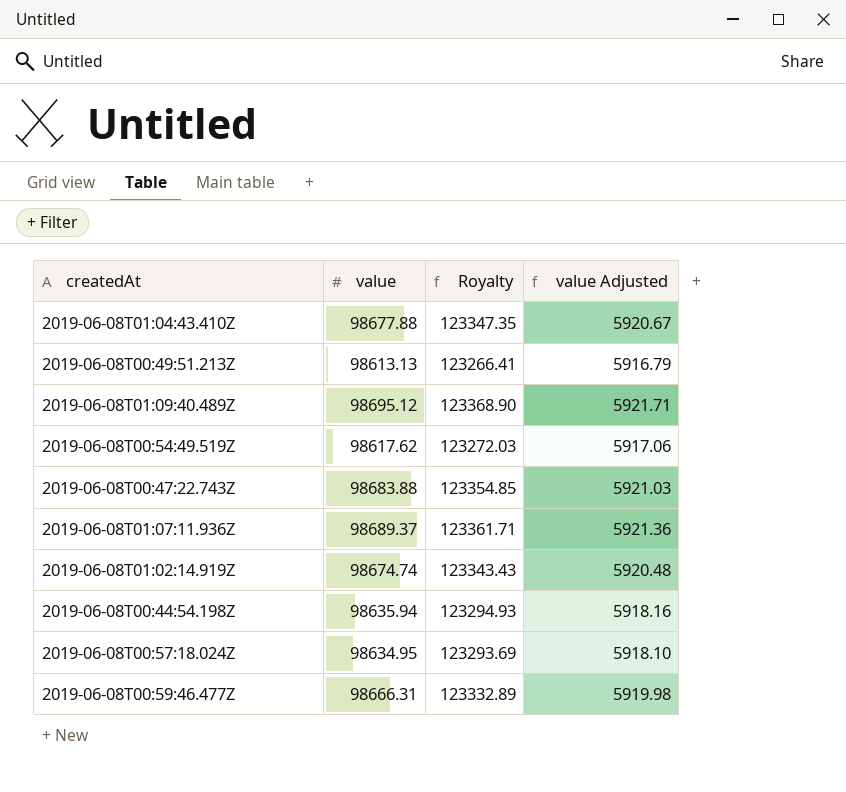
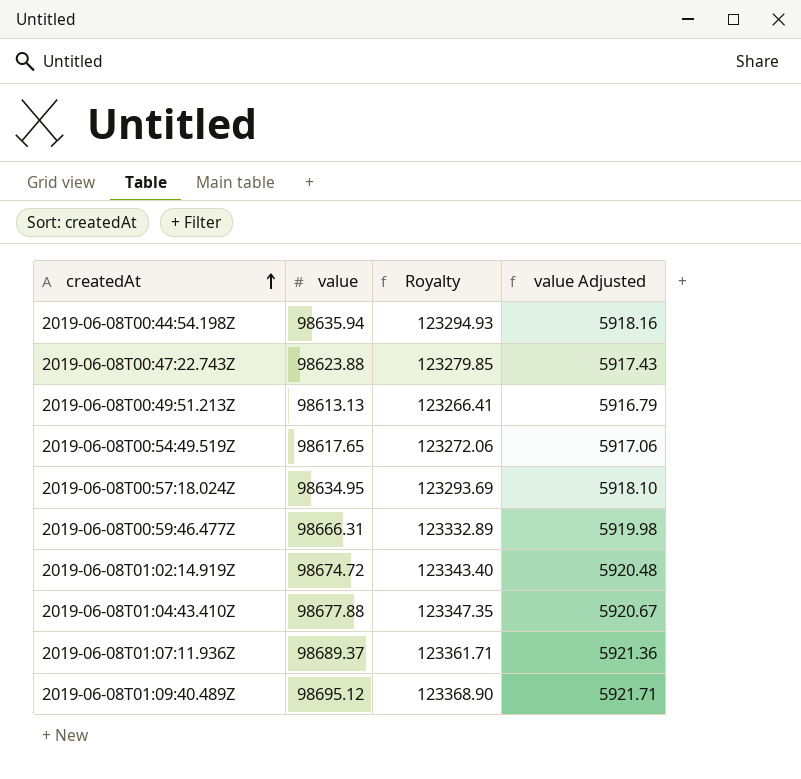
row order: none -> createdAt ascending
2019-06-08T00:47:22.743Z | value: 98683.88 -> 98623.88
2019-06-08T00:47:22.743Z | Royalty: 123354.85 -> 123279.85
2019-06-08T00:47:22.743Z | value Adjusted: 5921.03 -> 5917.43
2019-06-08T00:54:49.519Z | value: 98617.62 -> 98617.65
2019-06-08T00:54:49.519Z | Royalty: 123272.03 -> 123272.06
2019-06-08T01:02:14.919Z | value: 98674.74 -> 98674.72
2019-06-08T01:02:14.919Z | Royalty: 123343.43 -> 123343.40

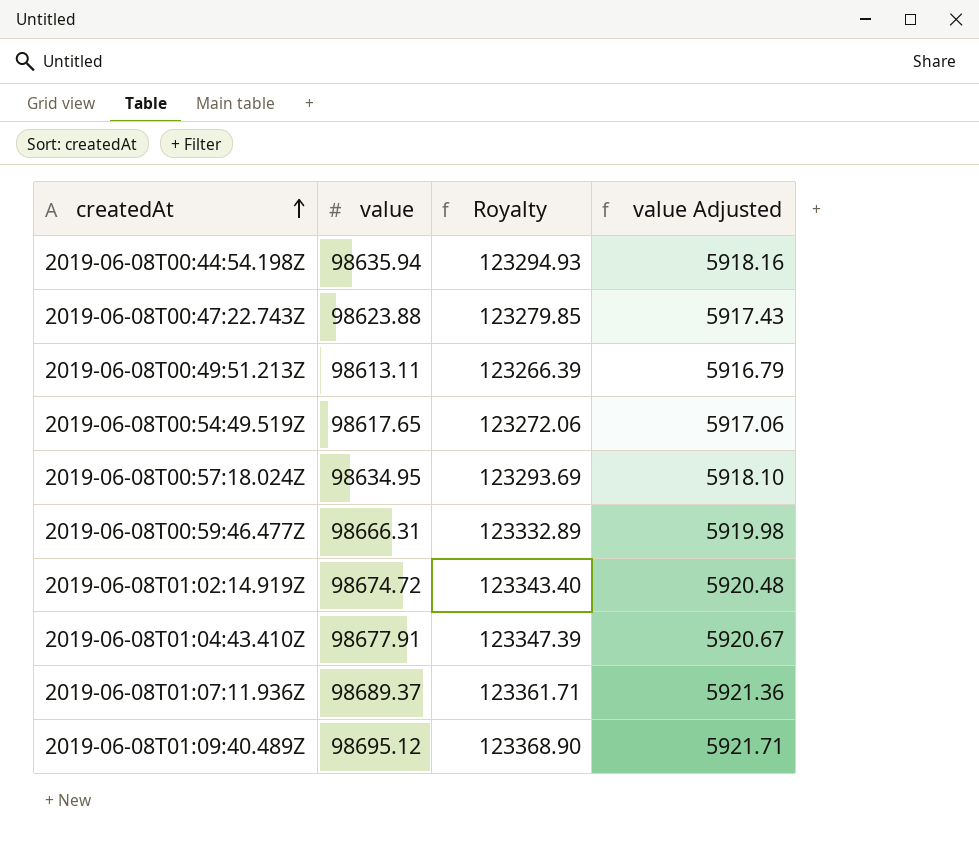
2019-06-08T00:49:51.213Z | value: 98613.13 -> 98613.11
2019-06-08T00:49:51.213Z | Royalty: 123266.41 -> 123266.39
2019-06-08T01:04:43.410Z | value: 98677.88 -> 98677.91
2019-06-08T01:04:43.410Z | Royalty: 123347.35 -> 123347.39

